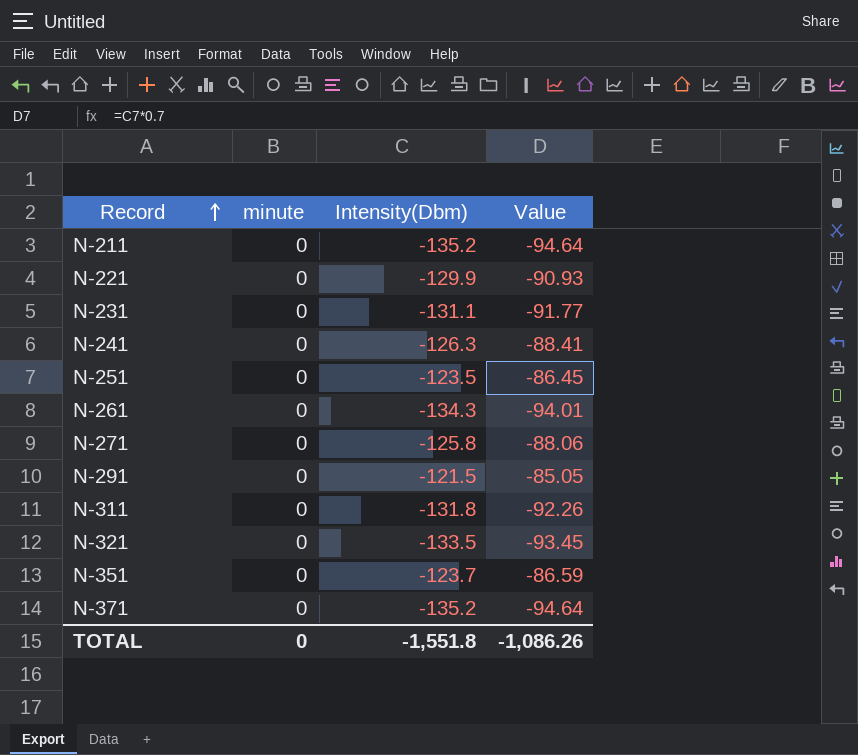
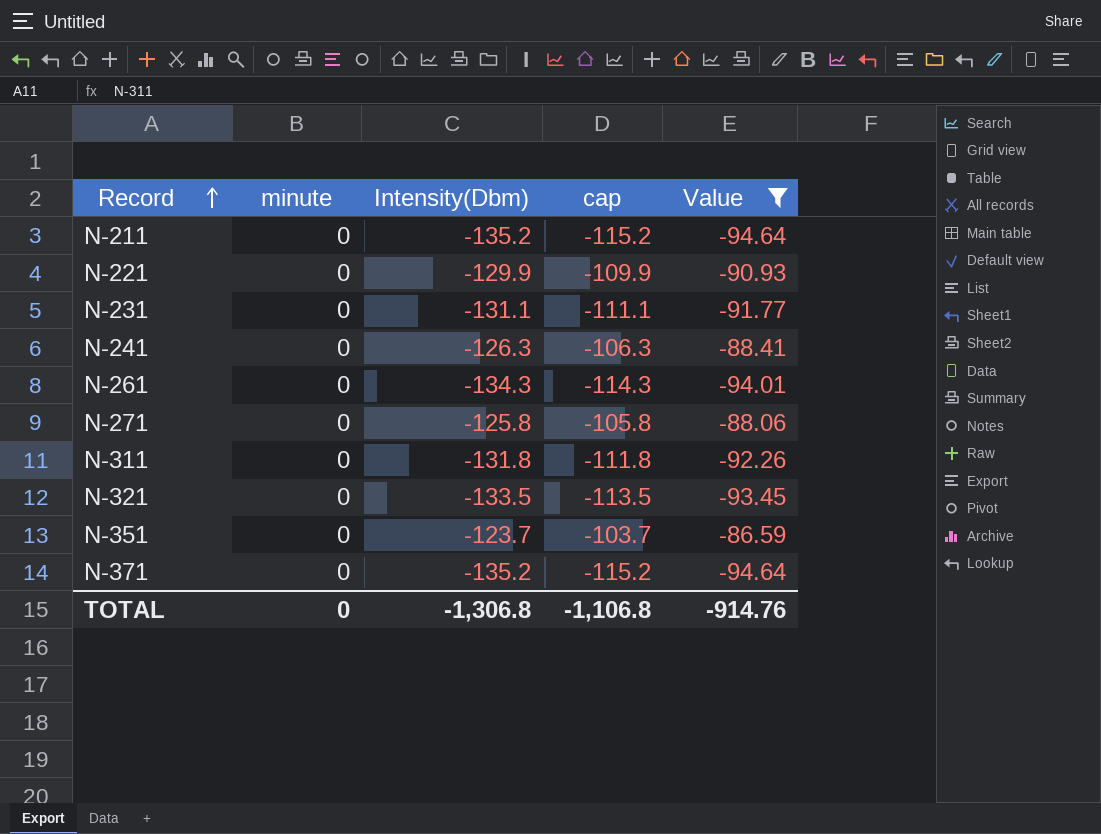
filter: none -> Value <= -86.59
column cap | formula: none -> [Intensity(Dbm)] + 20
TOTAL | Intensity(Dbm): -1,551.8 -> -1,306.8
TOTAL | Value: -1,086.26 -> -914.76

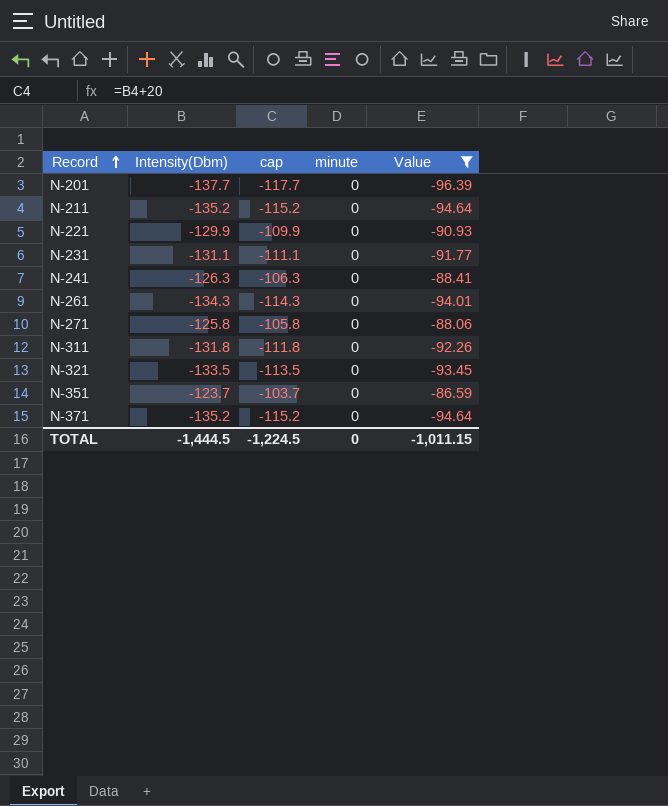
column minute | position: 2 -> 4
row N-201: none -> -137.7 | -117.7 | 0 | -96.39
TOTAL | Intensity(Dbm): -1,306.8 -> -1,444.5
TOTAL | cap: -1,106.8 -> -1,224.5
TOTAL | Value: -914.76 -> -1,011.15

